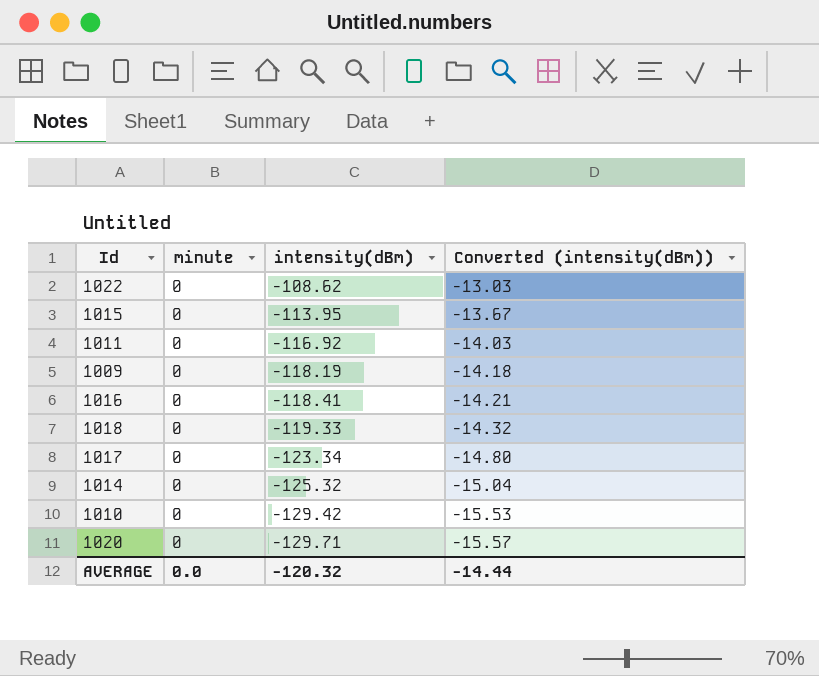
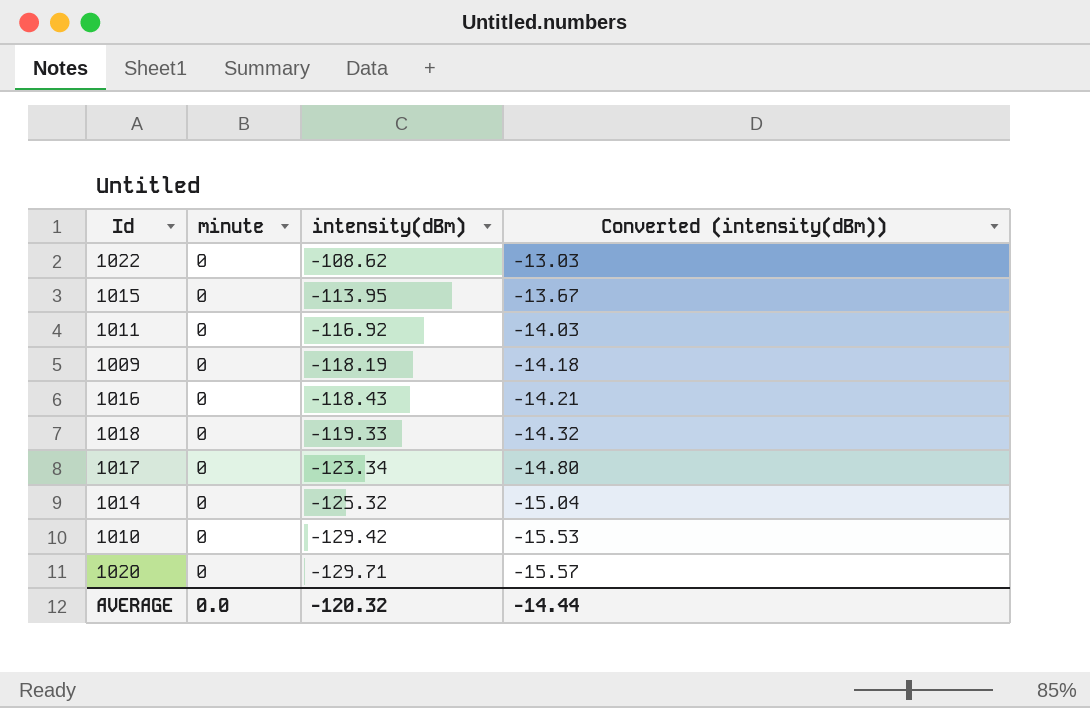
1016 | intensity(dBm): -118.41 -> -118.43

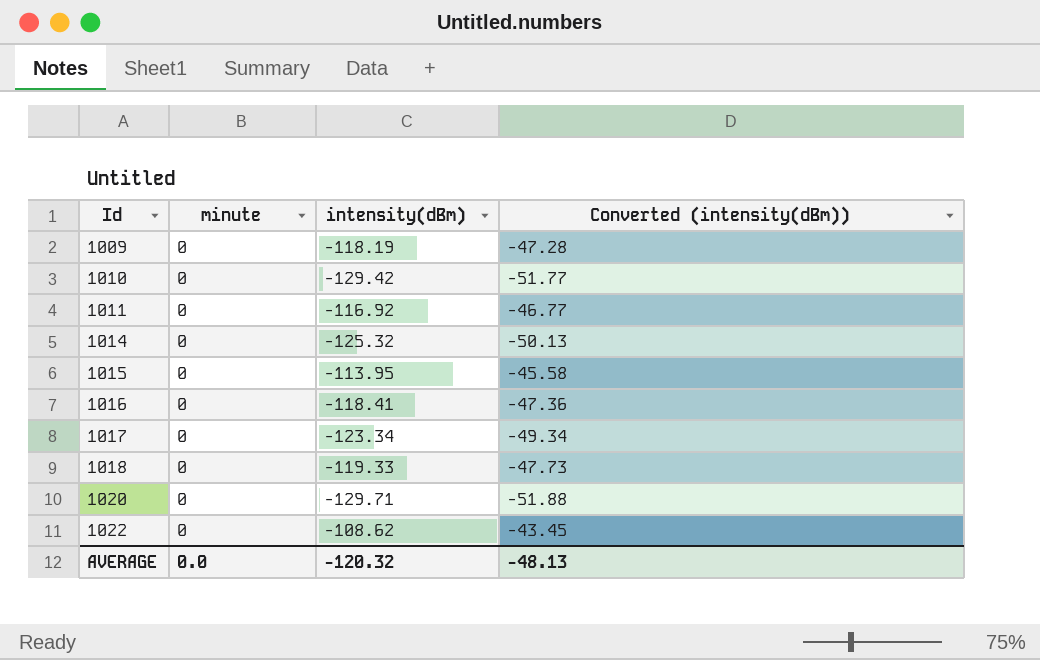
row order: intensity(dBm) descending -> Id ascending
column Converted (intensity(dBm)) | formula: [intensity(dBm)] * 0.12 -> [intensity(dBm)] * 0.4
1016 | intensity(dBm): -118.43 -> -118.41
AVERAGE | Converted (intensity(dBm)): -14.44 -> -48.13

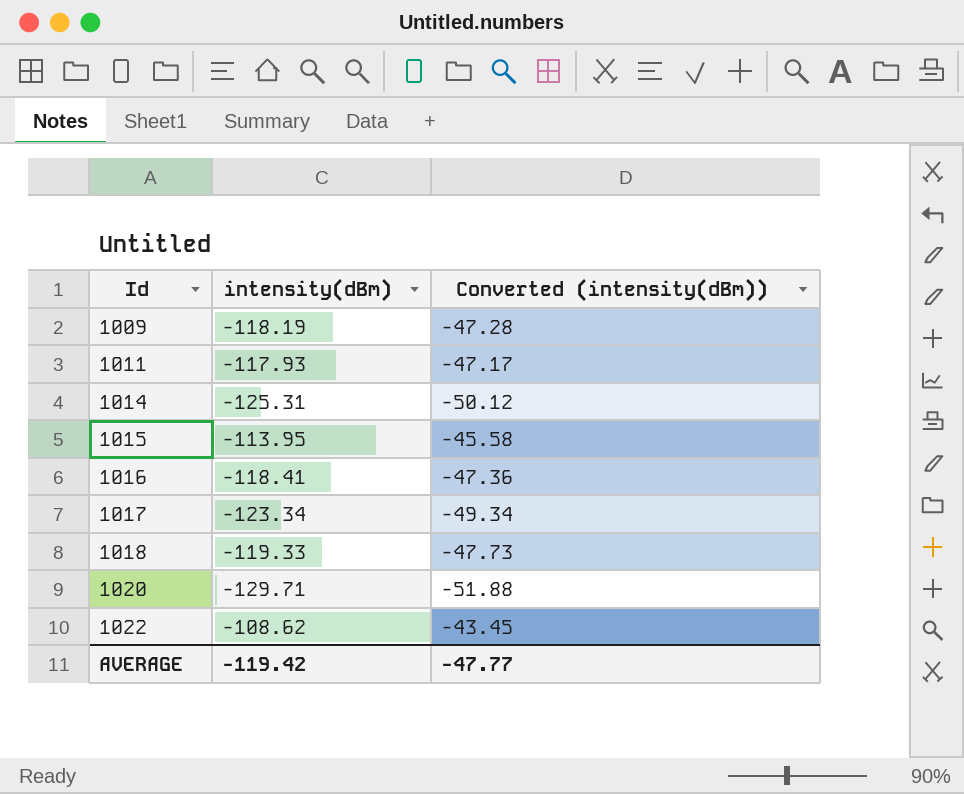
column minute | position: 2 -> none
row 1010: 0 | -129.42 | -51.77 -> none
1011 | intensity(dBm): -116.92 -> -117.93
1011 | Converted (intensity(dBm)): -46.77 -> -47.17
1014 | intensity(dBm): -125.32 -> -125.31
1014 | Converted (intensity(dBm)): -50.13 -> -50.12
AVERAGE | intensity(dBm): -120.32 -> -119.42
AVERAGE | Converted (intensity(dBm)): -48.13 -> -47.77

